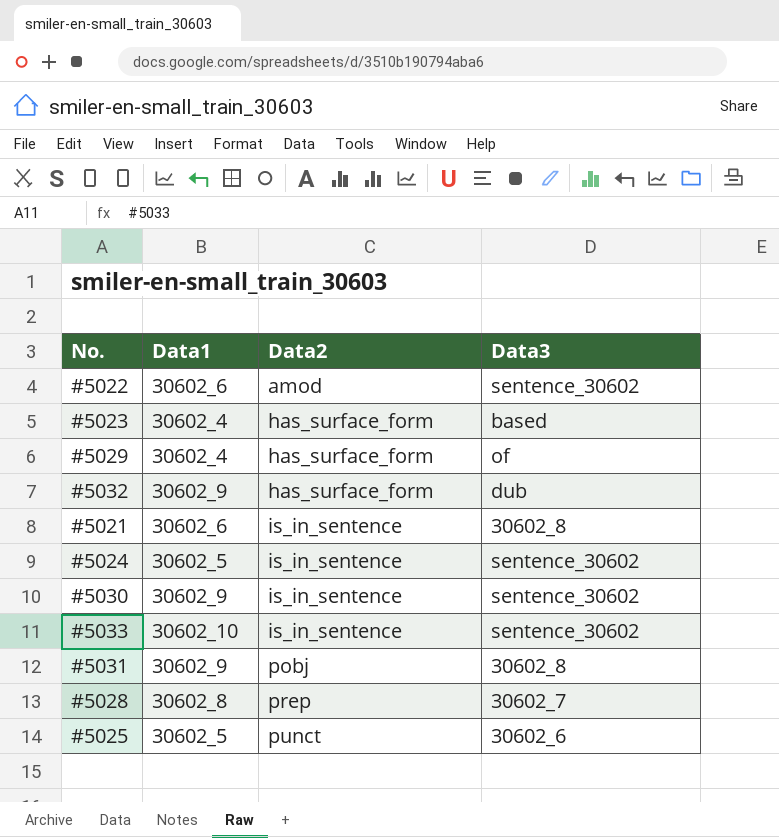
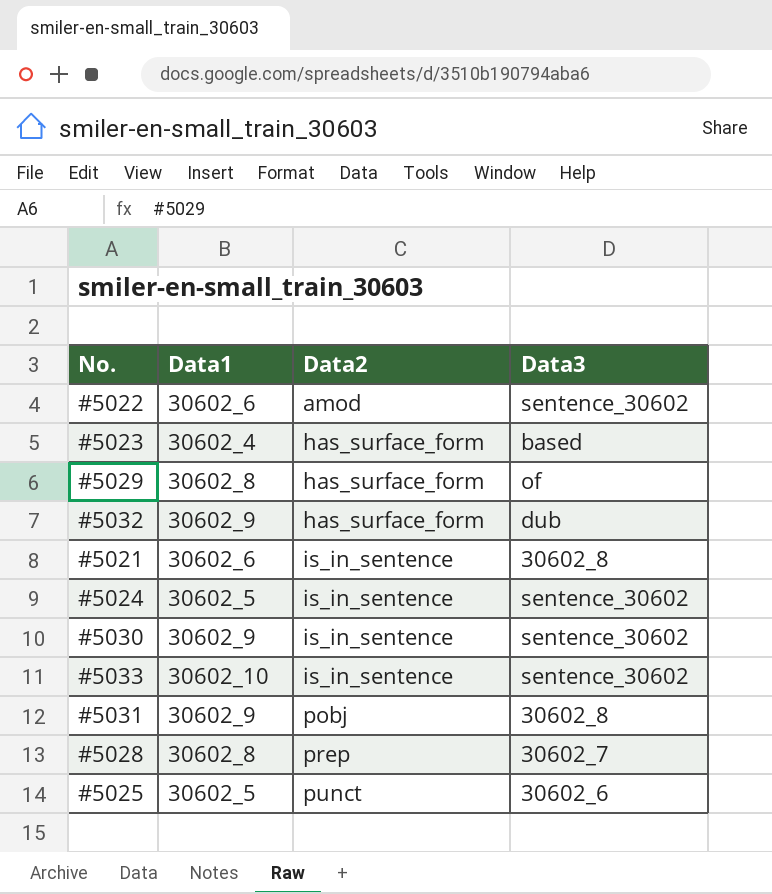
#5029 | Data1: 30602_4 -> 30602_8

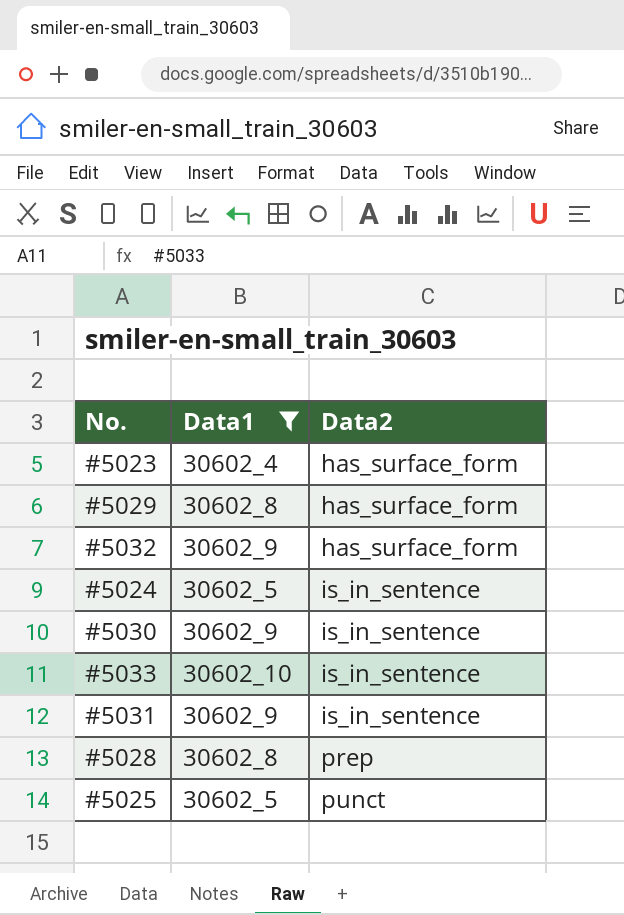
filter: none -> Data1 != 30602_6
column Data3 | position: 4 -> none
#5031 | Data2: pobj -> is_in_sentence

